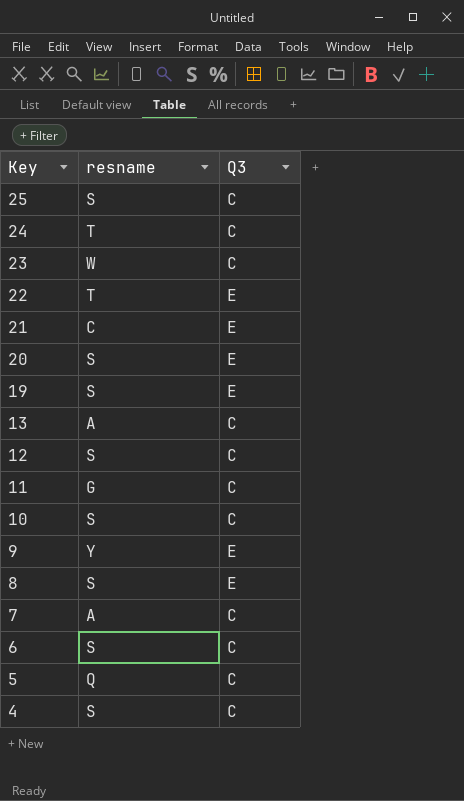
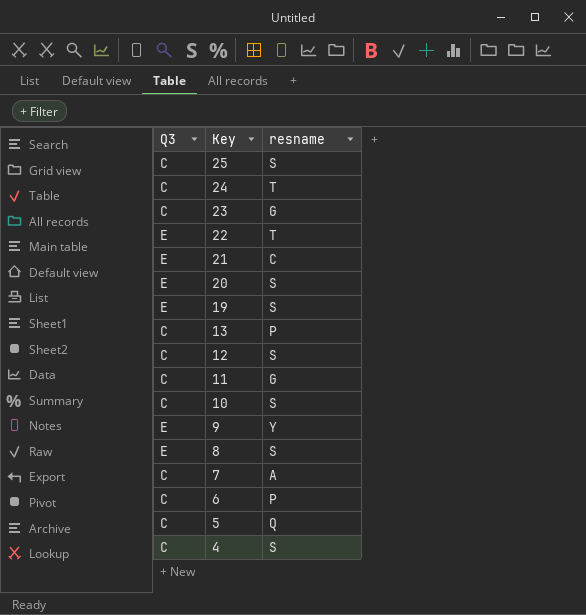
column Q3 | position: 3 -> 1
23 | resname: W -> G
13 | resname: A -> P
6 | resname: S -> P

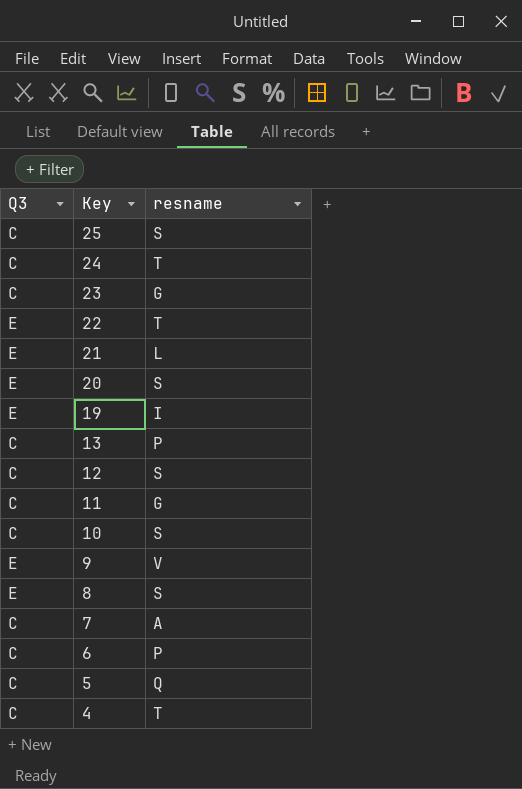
21 | resname: C -> L
19 | resname: S -> I
9 | resname: Y -> V
4 | resname: S -> T

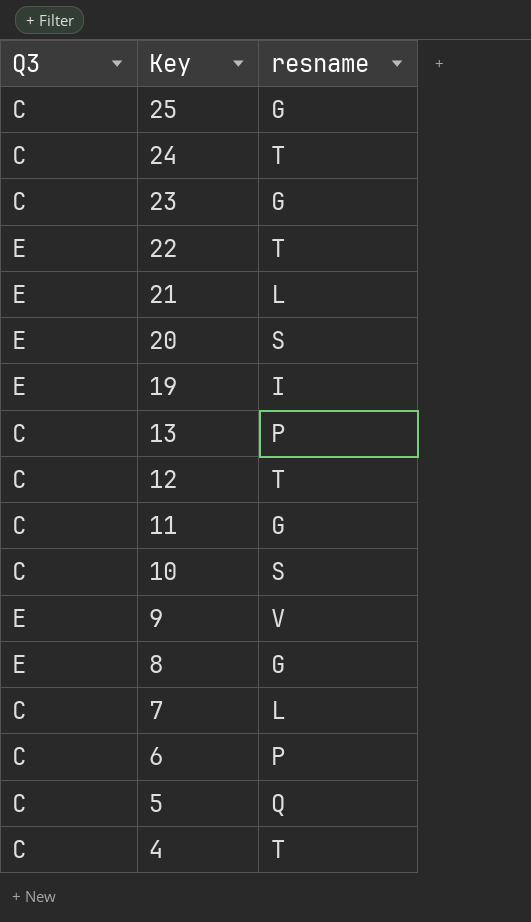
25 | resname: S -> G
12 | resname: S -> T
8 | resname: S -> G
7 | resname: A -> L

